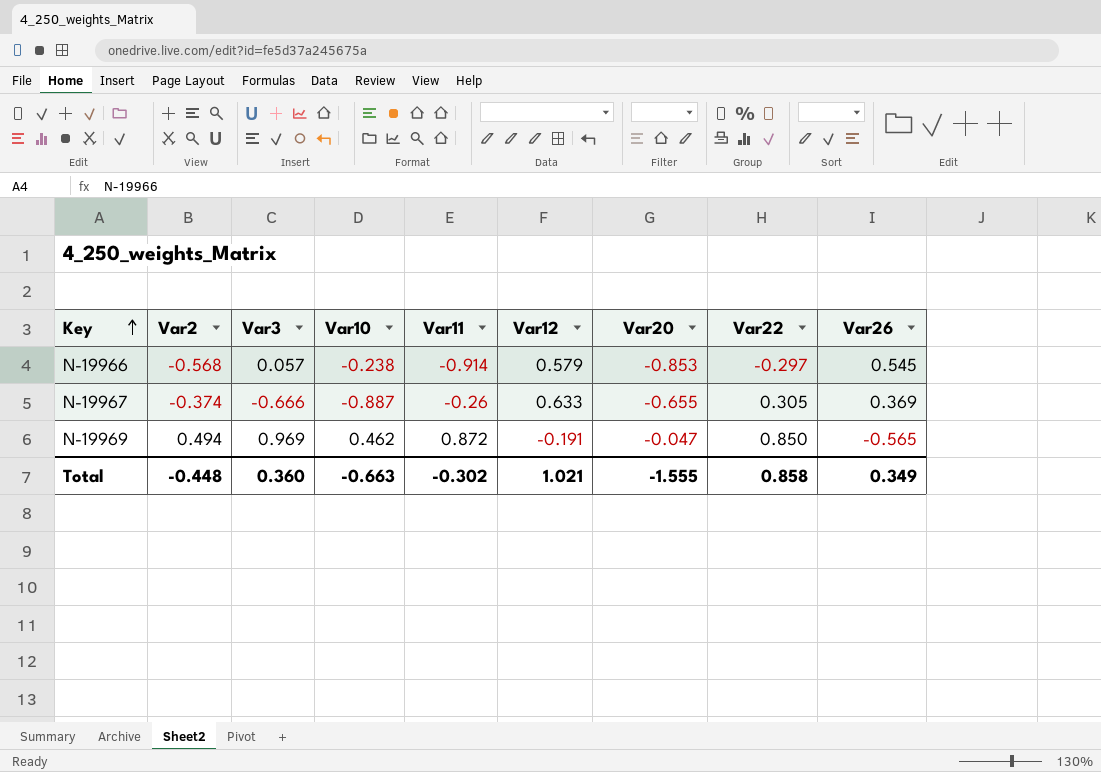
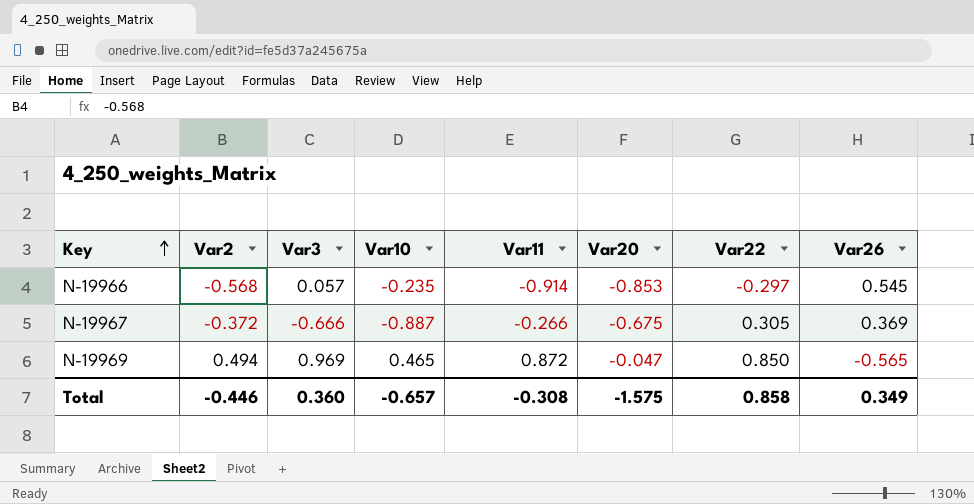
column Var12 | position: 6 -> none
N-19966 | Var10: -0.238 -> -0.235
N-19967 | Var2: -0.374 -> -0.372
N-19967 | Var11: -0.26 -> -0.266
N-19967 | Var20: -0.655 -> -0.675
N-19969 | Var10: 0.462 -> 0.465
Total | Var2: -0.448 -> -0.446
Total | Var10: -0.663 -> -0.657
Total | Var11: -0.302 -> -0.308
Total | Var20: -1.555 -> -1.575

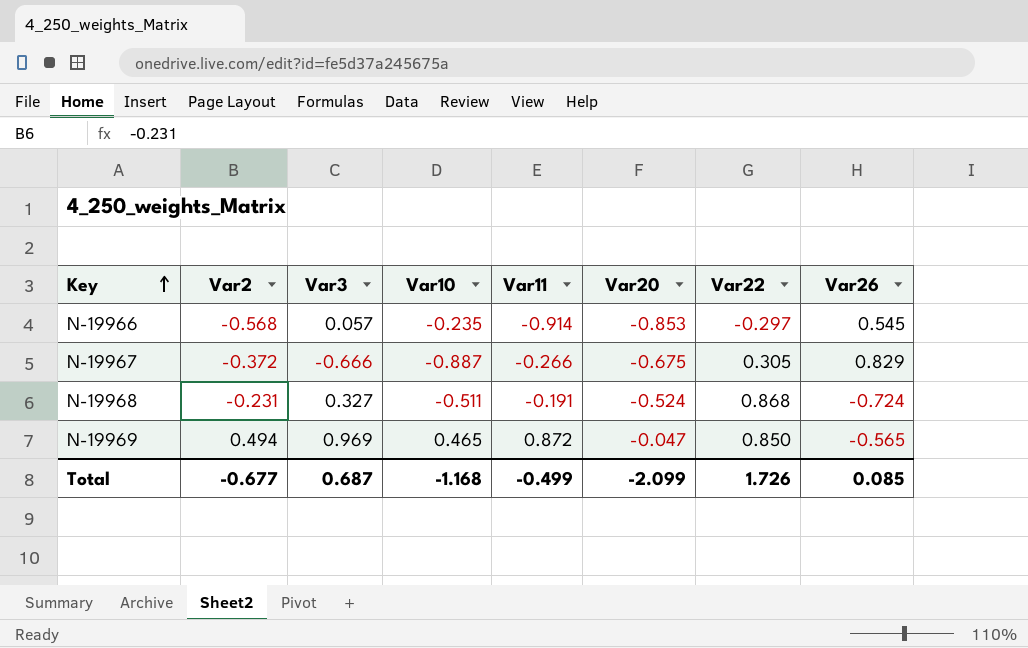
N-19967 | Var26: 0.369 -> 0.829
row N-19968: none -> -0.231 | 0.327 | -0.511 | -0.191 | -0.524 | 0.868 | -0.724
Total | Var2: -0.446 -> -0.677
Total | Var3: 0.360 -> 0.687
Total | Var10: -0.657 -> -1.168
Total | Var11: -0.308 -> -0.499
Total | Var20: -1.575 -> -2.099
Total | Var22: 0.858 -> 1.726
Total | Var26: 0.349 -> 0.085

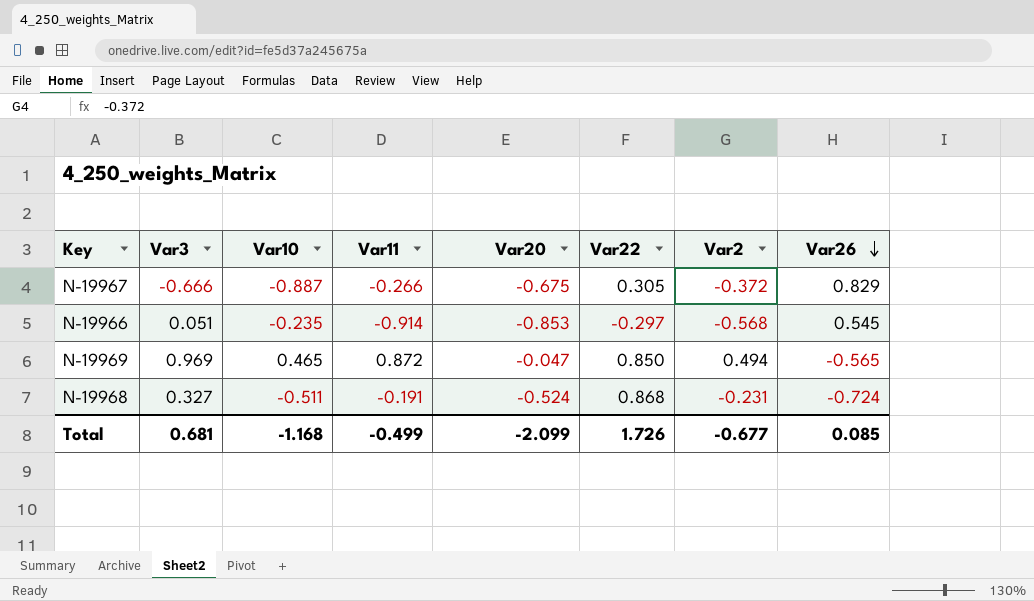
row order: Key ascending -> Var26 descending
column Var2 | position: 2 -> 7
N-19966 | Var3: 0.057 -> 0.051
Total | Var3: 0.687 -> 0.681

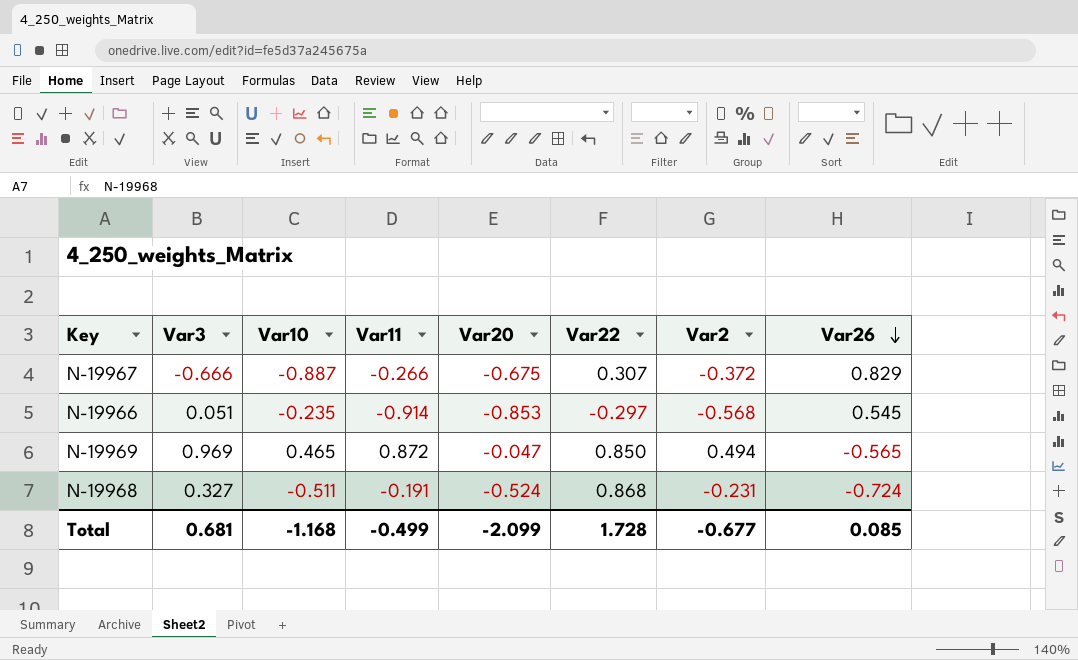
N-19967 | Var22: 0.305 -> 0.307
Total | Var22: 1.726 -> 1.728

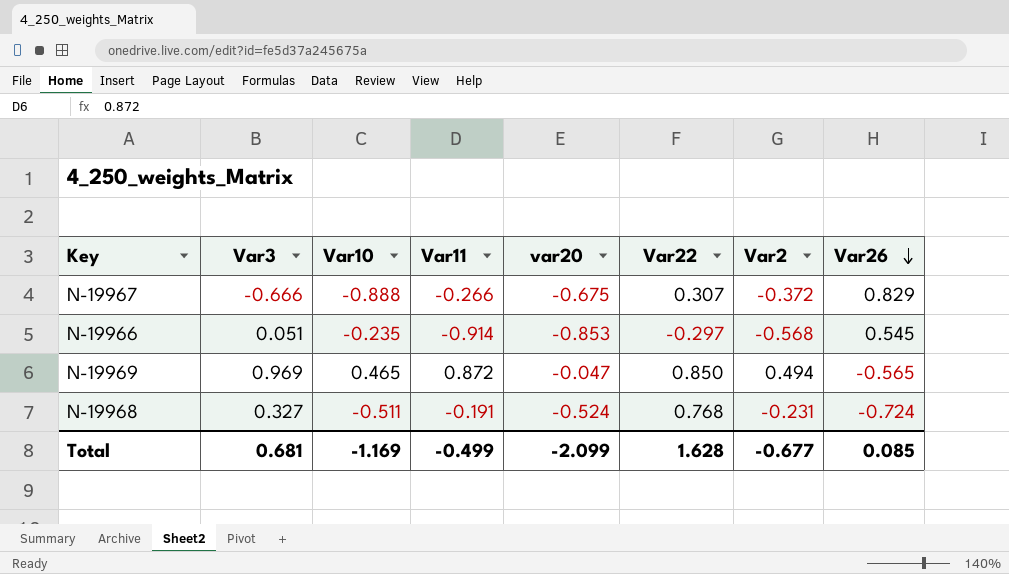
column name: Var20 -> var20
N-19967 | Var10: -0.887 -> -0.888
N-19968 | Var22: 0.868 -> 0.768
Total | Var10: -1.168 -> -1.169
Total | Var22: 1.728 -> 1.628

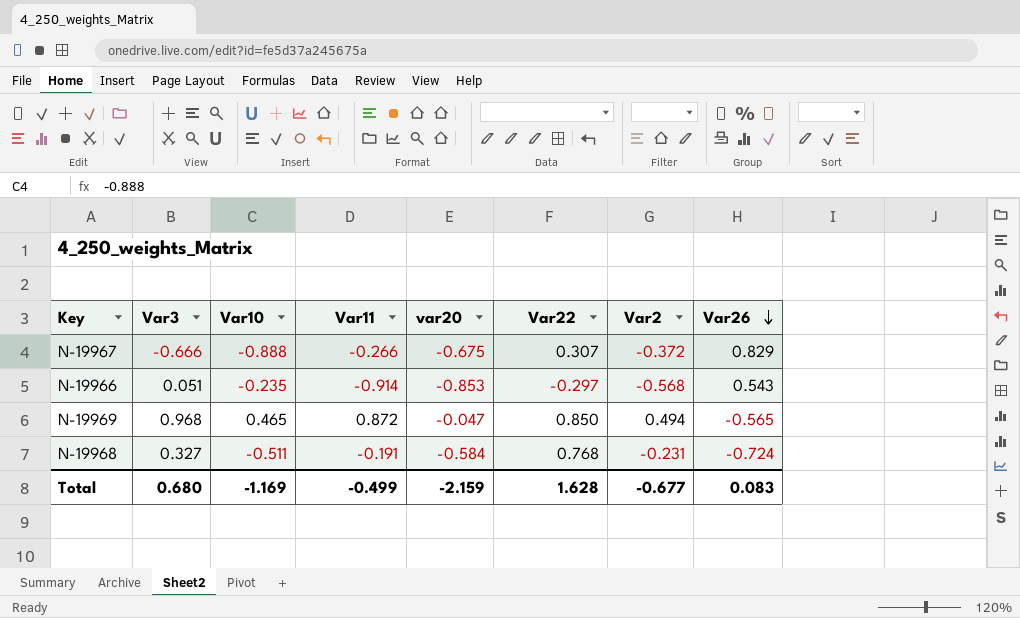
N-19966 | Var26: 0.545 -> 0.543
N-19969 | Var3: 0.969 -> 0.968
N-19968 | var20: -0.524 -> -0.584
Total | Var3: 0.681 -> 0.680
Total | var20: -2.099 -> -2.159
Total | Var26: 0.085 -> 0.083

